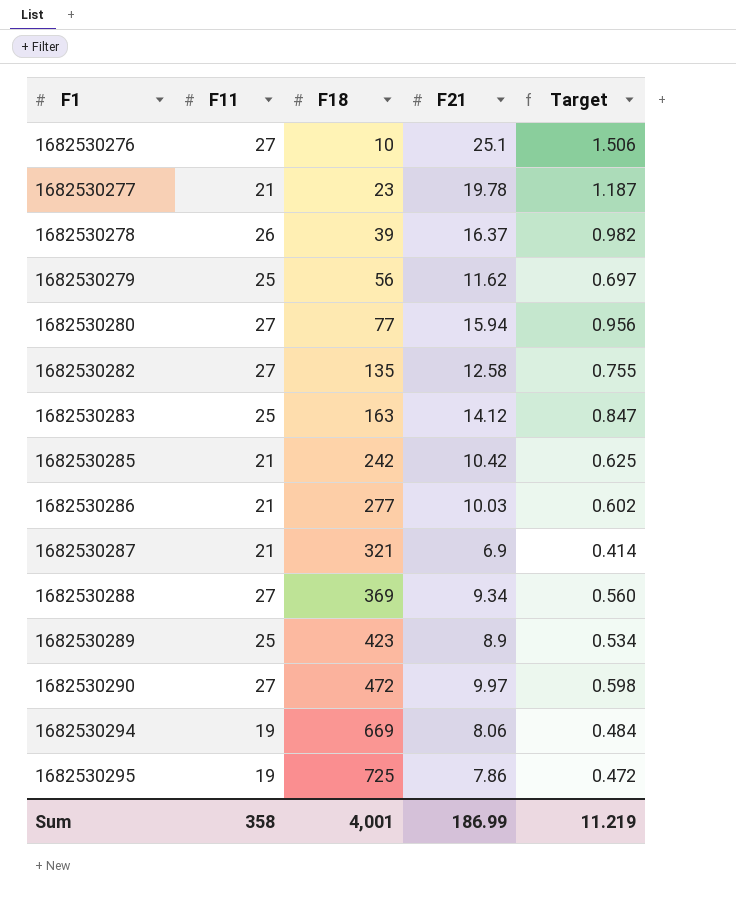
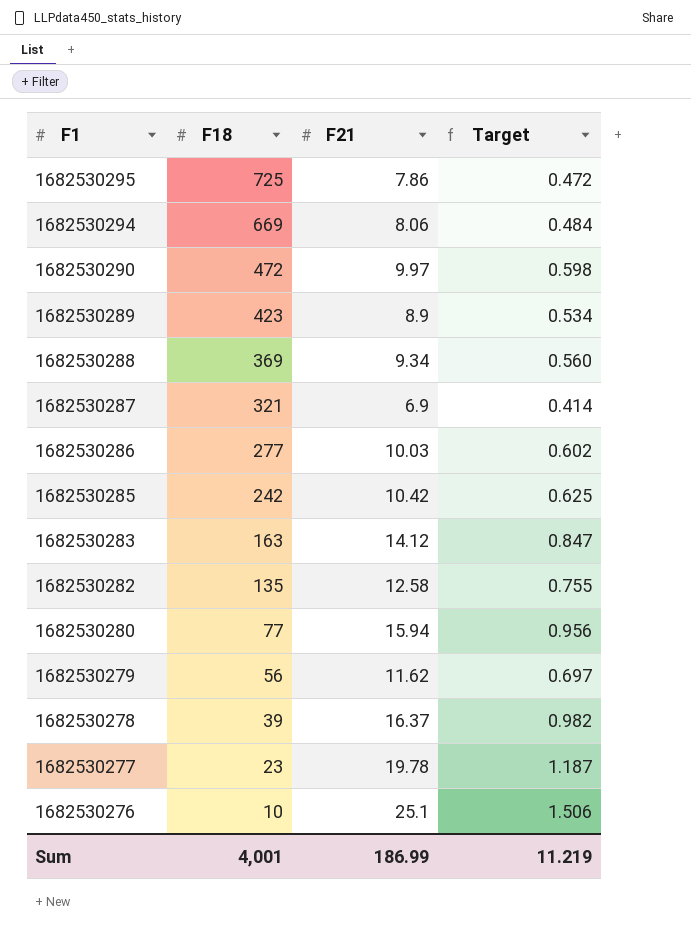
row order: F1 ascending -> F1 descending
column F11 | position: 2 -> none

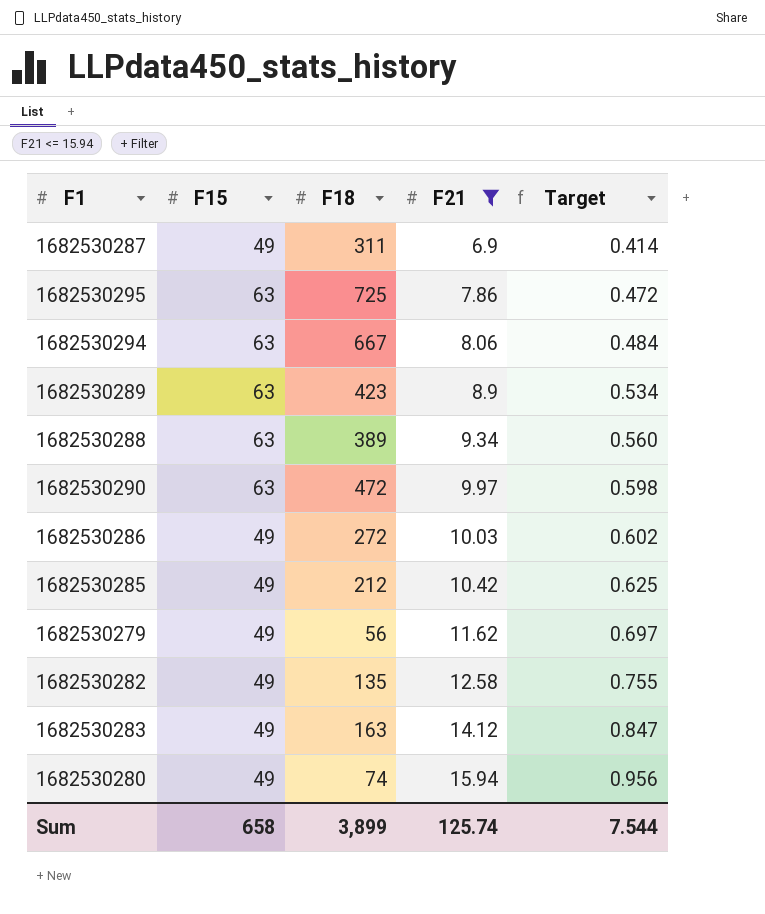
filter: none -> F21 <= 15.94
row order: F1 descending -> F21 ascending
column F15 | position: none -> 2
1682530287 | F18: 321 -> 311
1682530294 | F18: 669 -> 667
1682530288 | F18: 369 -> 389
1682530286 | F18: 277 -> 272
1682530285 | F18: 242 -> 212
1682530280 | F18: 77 -> 74
Sum | F18: 4,001 -> 3,899
Sum | F21: 186.99 -> 125.74
Sum | Target: 11.219 -> 7.544

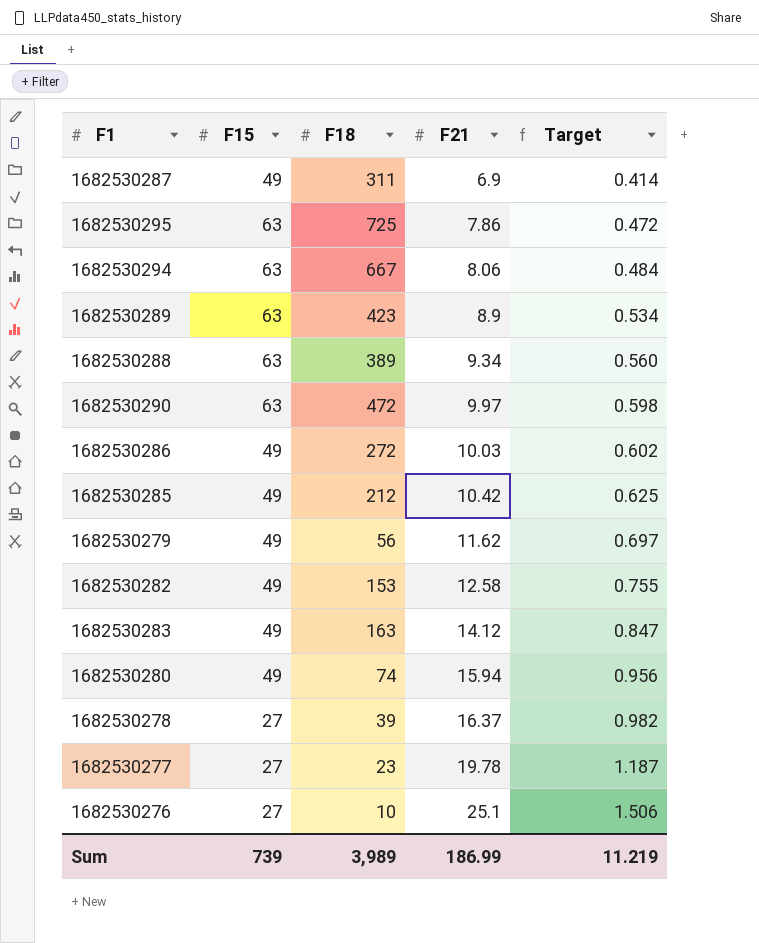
filter: F21 <= 15.94 -> none
1682530282 | F18: 135 -> 153
Sum | F15: 658 -> 739
Sum | F18: 3,899 -> 3,989
Sum | F21: 125.74 -> 186.99
Sum | Target: 7.544 -> 11.219

